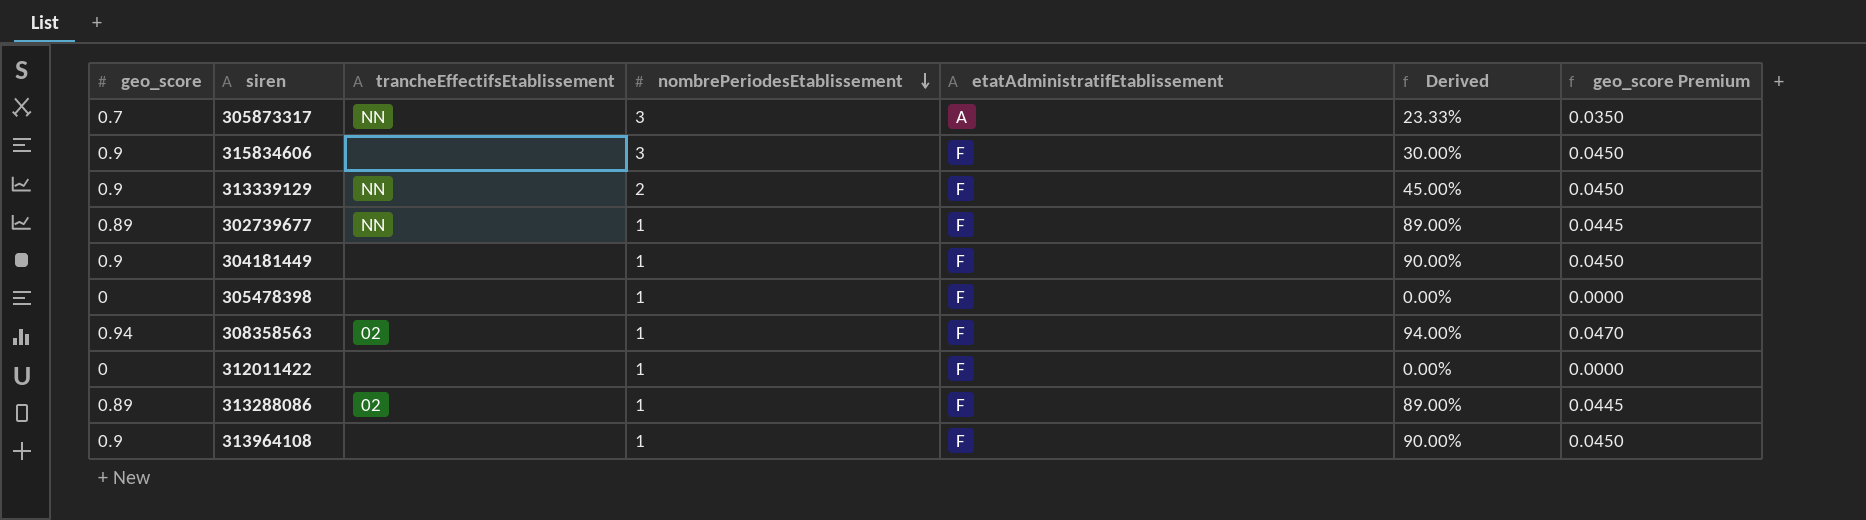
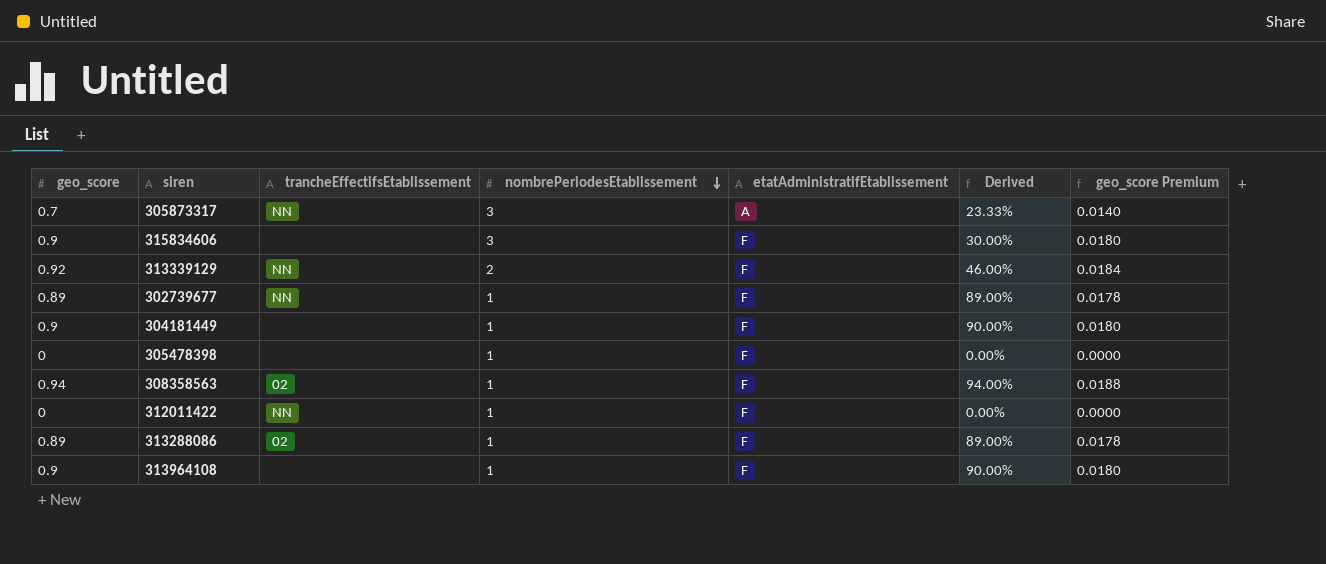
column geo_score Premium | formula: [geo_score] * 0.05 -> [geo_score] * 0.02
313339129 | geo_score: 0.9 -> 0.92
313339129 | Derived: 45.00% -> 46.00%
312011422 | trancheEffectifsEtablissement: none -> NN

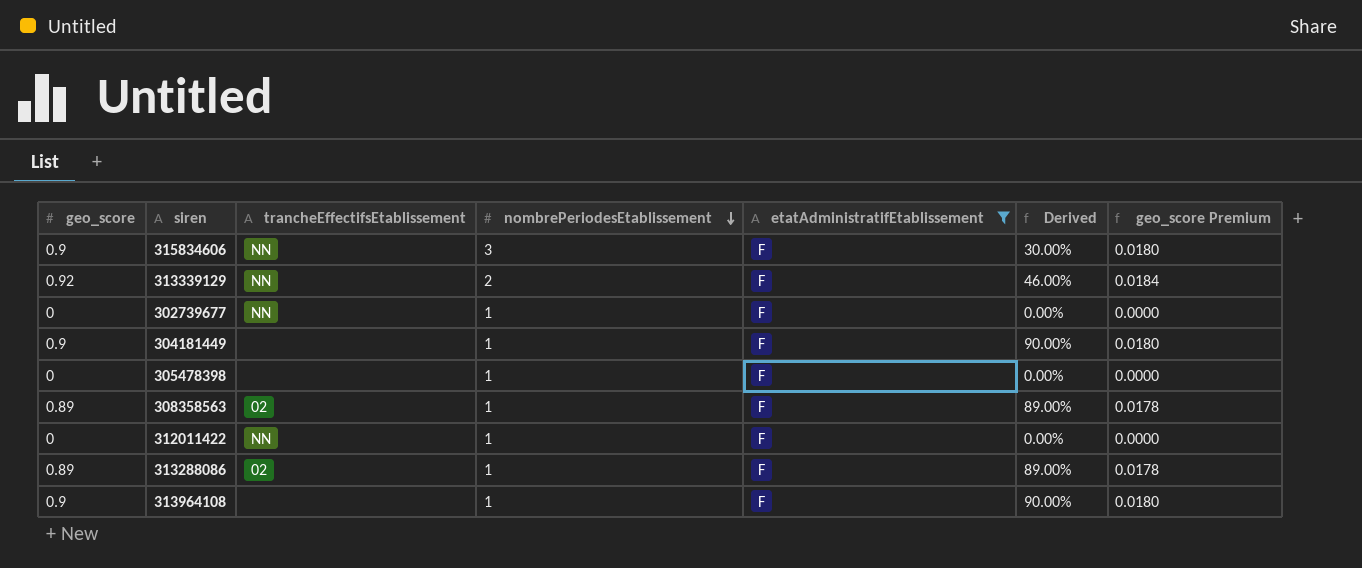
filter: none -> etatAdministratifEtablissement = F
315834606 | trancheEffectifsEtablissement: none -> NN
302739677 | geo_score: 0.89 -> 0
302739677 | Derived: 89.00% -> 0.00%
302739677 | geo_score Premium: 0.0178 -> 0.0000
308358563 | geo_score: 0.94 -> 0.89
308358563 | Derived: 94.00% -> 89.00%
308358563 | geo_score Premium: 0.0188 -> 0.0178

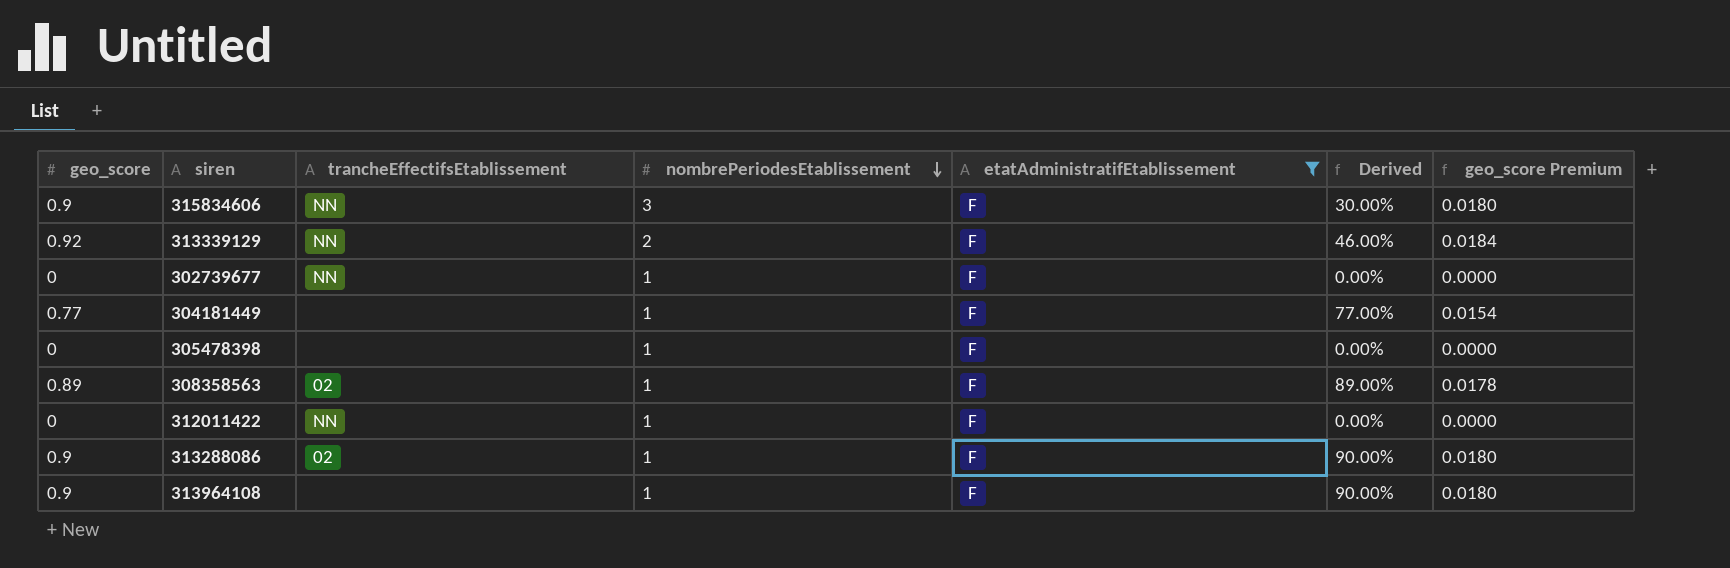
304181449 | geo_score: 0.9 -> 0.77
304181449 | Derived: 90.00% -> 77.00%
304181449 | geo_score Premium: 0.0180 -> 0.0154
313288086 | geo_score: 0.89 -> 0.9
313288086 | Derived: 89.00% -> 90.00%
313288086 | geo_score Premium: 0.0178 -> 0.0180

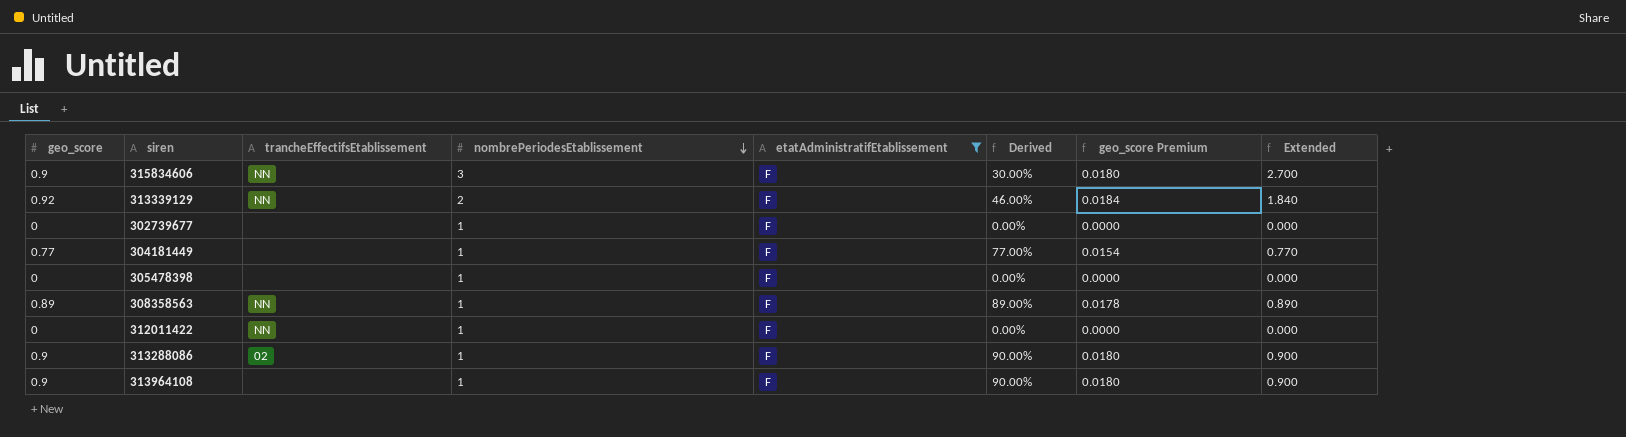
column Extended | formula: none -> [geo_score] * [nombrePeriodesEtablissement]
302739677 | trancheEffectifsEtablissement: NN -> none
308358563 | trancheEffectifsEtablissement: 02 -> NN

